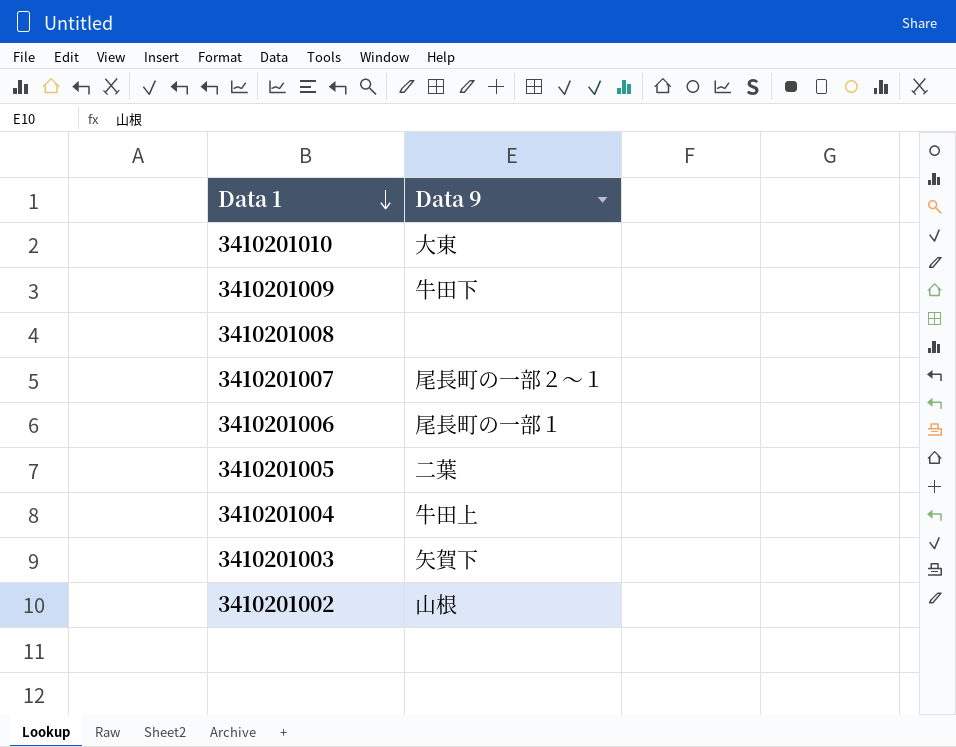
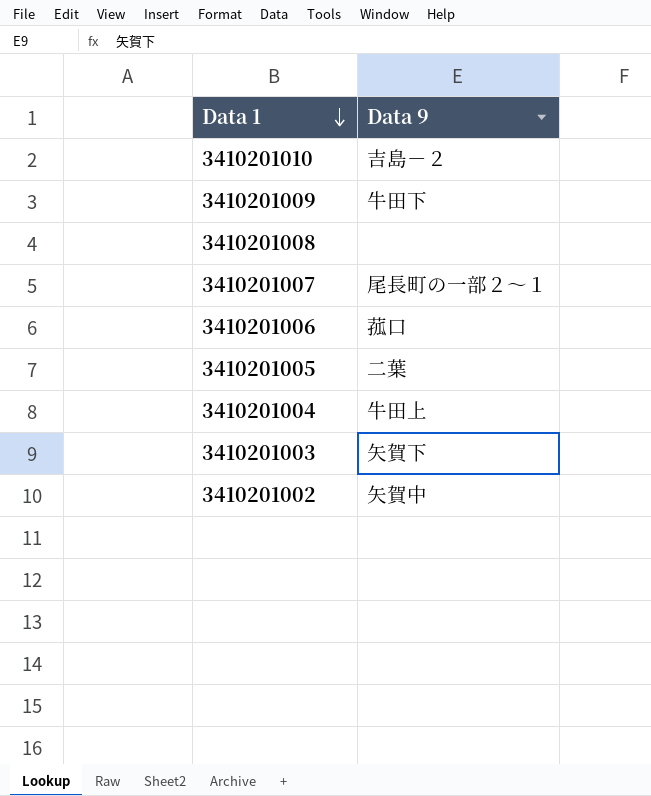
3410201010 | Data 9: 大東 -> 吉島－２
3410201006 | Data 9: 尾長町の一部１ -> 菰口
3410201002 | Data 9: 山根 -> 矢賀中

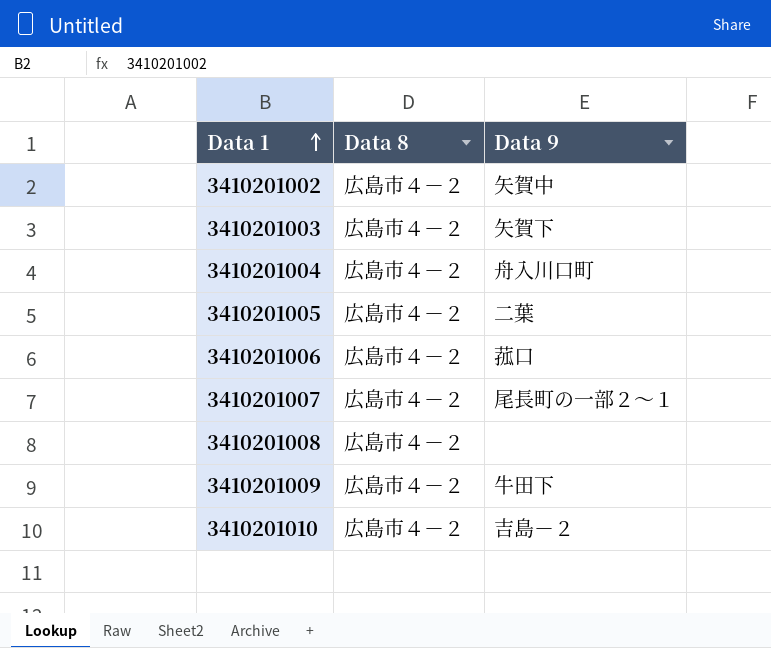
row order: Data 1 descending -> Data 1 ascending
column Data 8 | position: none -> 2
3410201004 | Data 9: 牛田上 -> 舟入川口町

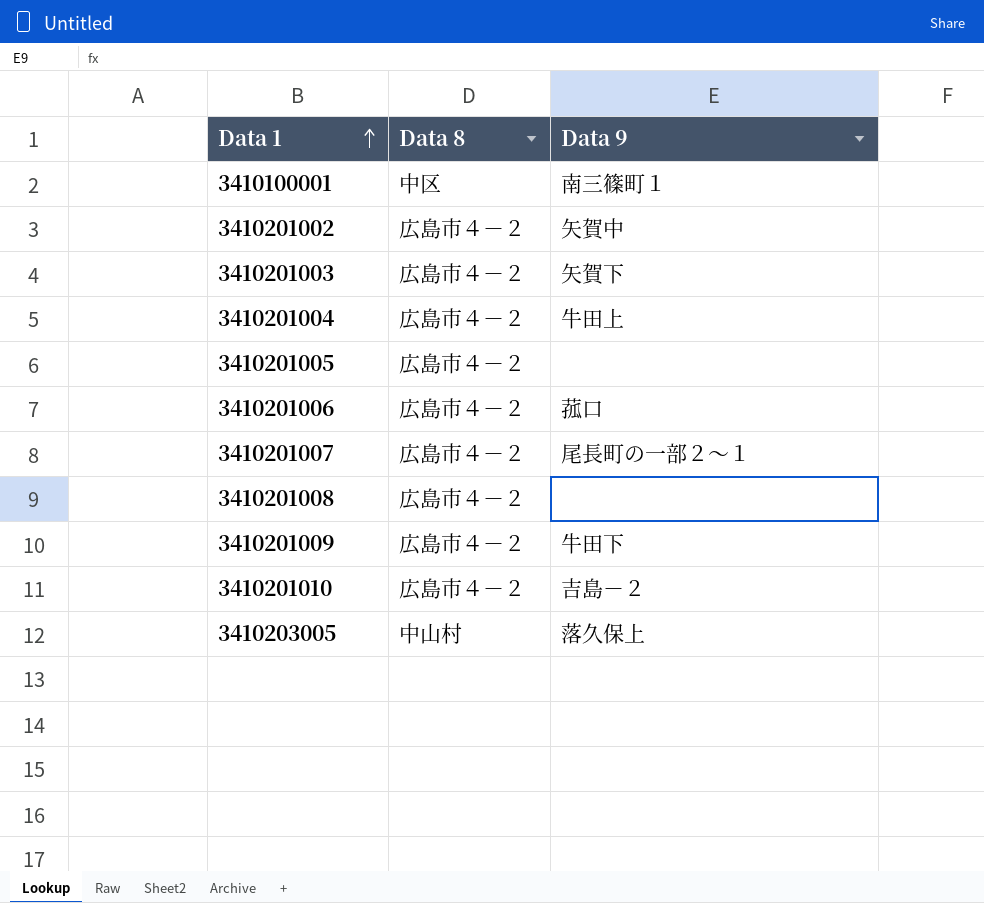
row 3410100001: none -> 中区 | 南三篠町１
3410201004 | Data 9: 舟入川口町 -> 牛田上
3410201005 | Data 9: 二葉 -> none
row 3410203005: none -> 中山村 | 落久保上

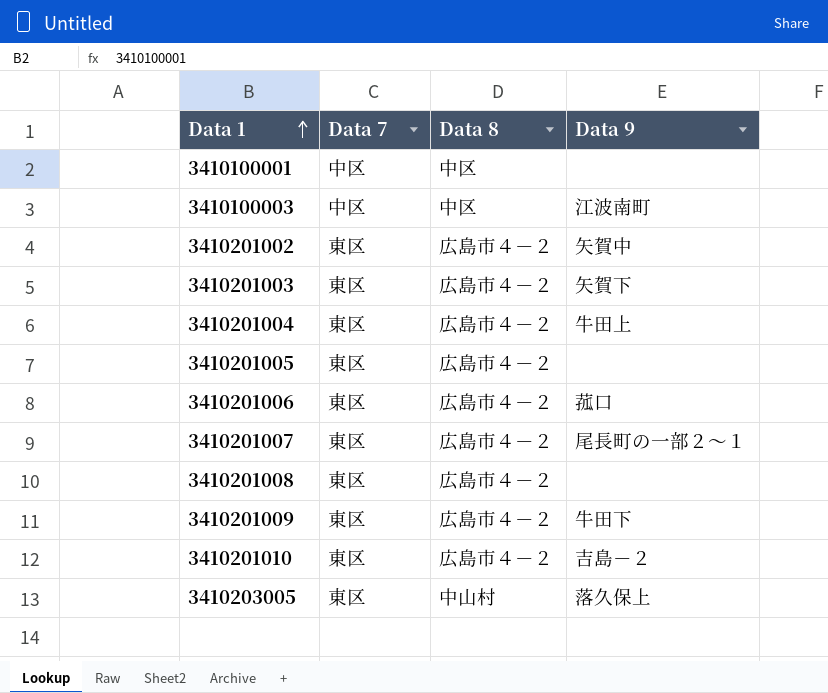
column Data 7 | position: none -> 2
3410100001 | Data 9: 南三篠町１ -> none
row 3410100003: none -> 中区 | 中区 | 江波南町

